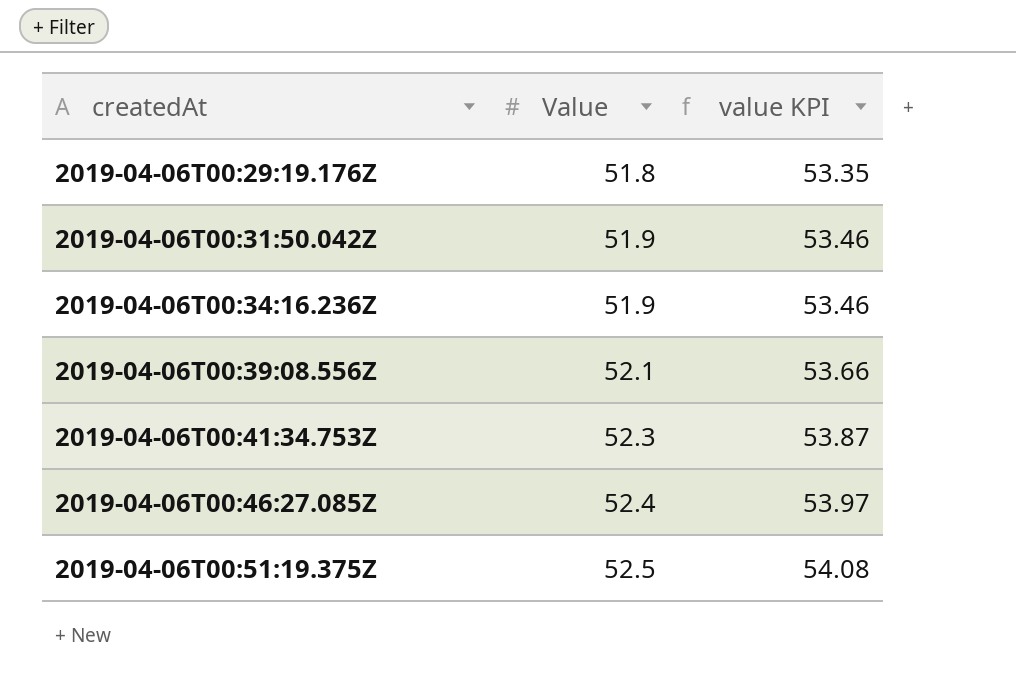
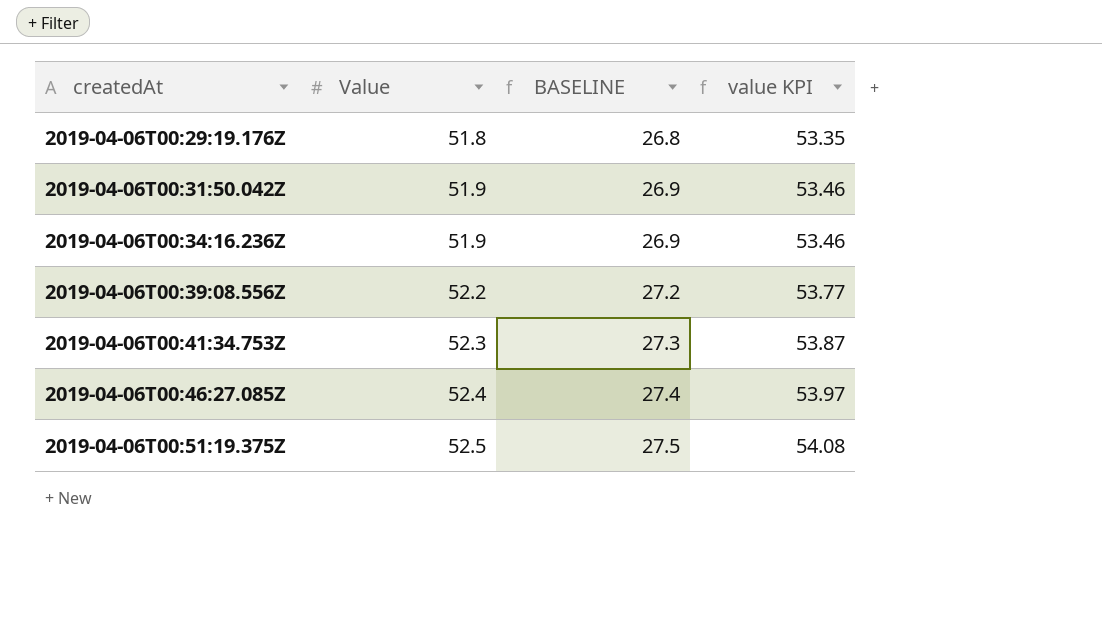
column BASELINE | formula: none -> [Value] - 25
2019-04-06T00:39:08.556Z | Value: 52.1 -> 52.2
2019-04-06T00:39:08.556Z | value KPI: 53.66 -> 53.77

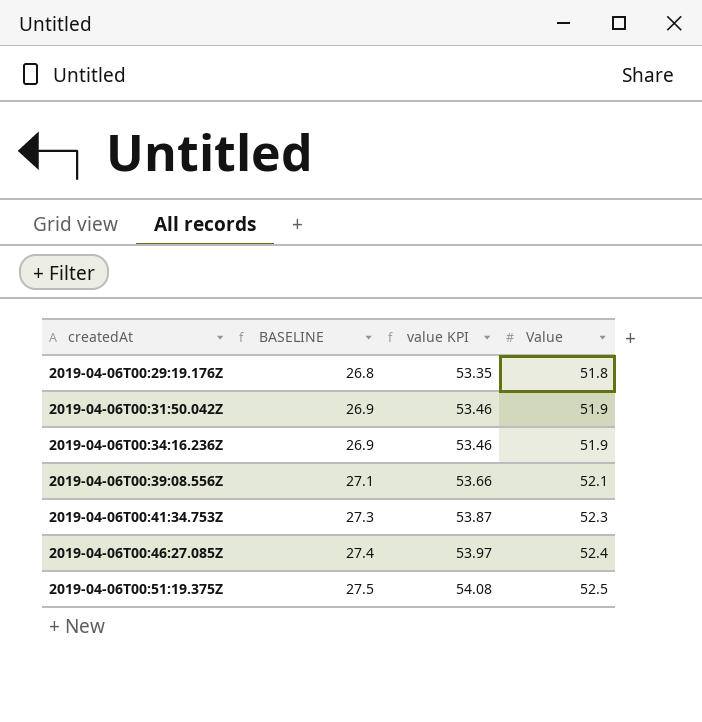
column Value | position: 2 -> 4
2019-04-06T00:39:08.556Z | BASELINE: 27.2 -> 27.1
2019-04-06T00:39:08.556Z | value KPI: 53.77 -> 53.66
2019-04-06T00:39:08.556Z | Value: 52.2 -> 52.1

